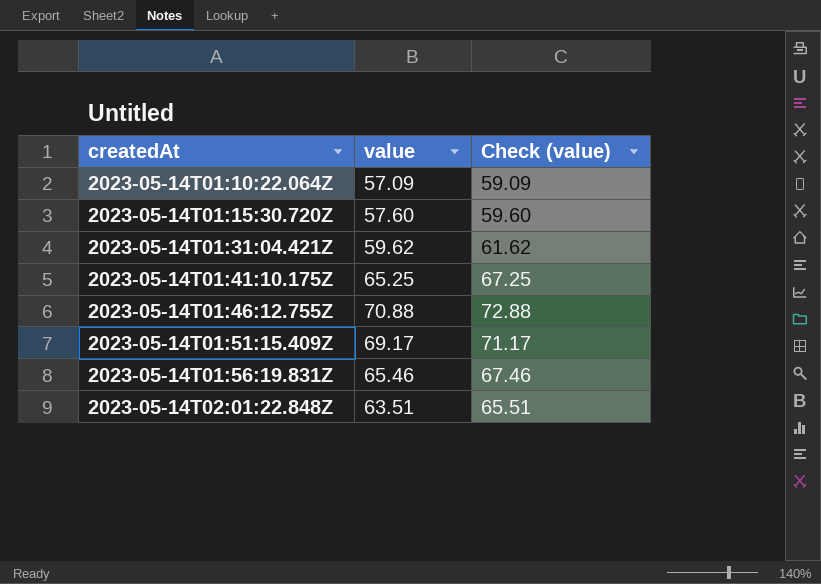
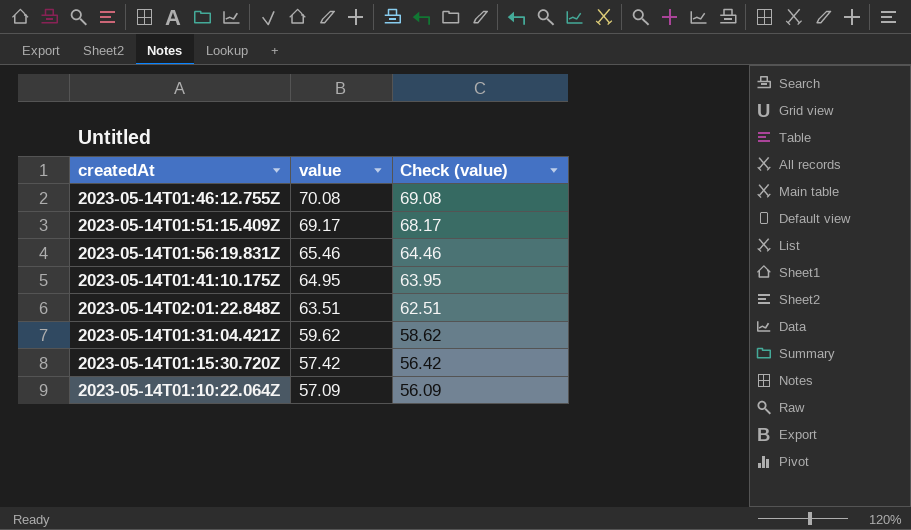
row order: createdAt ascending -> value descending
column Check (value) | formula: [value] + 2 -> [value] - 1
2023-05-14T01:46:12.755Z | value: 70.88 -> 70.08
2023-05-14T01:41:10.175Z | value: 65.25 -> 64.95
2023-05-14T01:15:30.720Z | value: 57.60 -> 57.42

